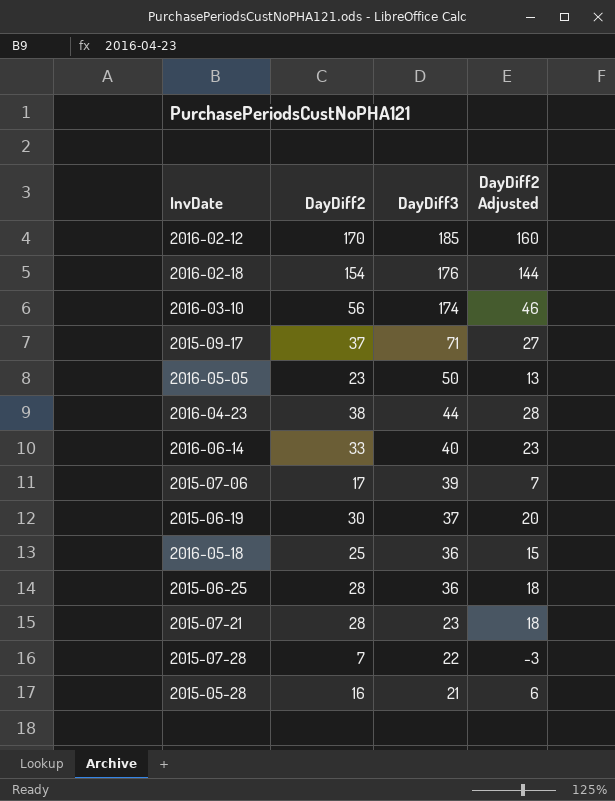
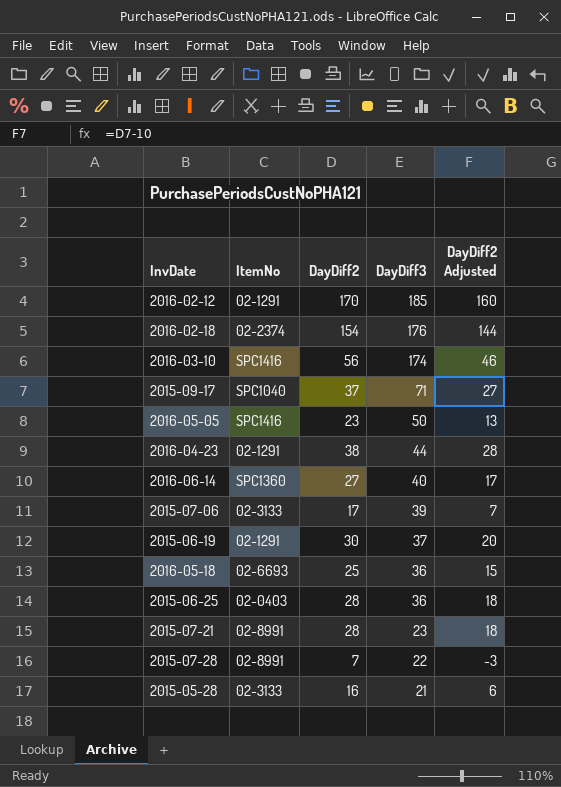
column ItemNo | position: none -> 2
2016-06-14 | DayDiff2: 33 -> 27
2016-06-14 | DayDiff2 Adjusted: 23 -> 17

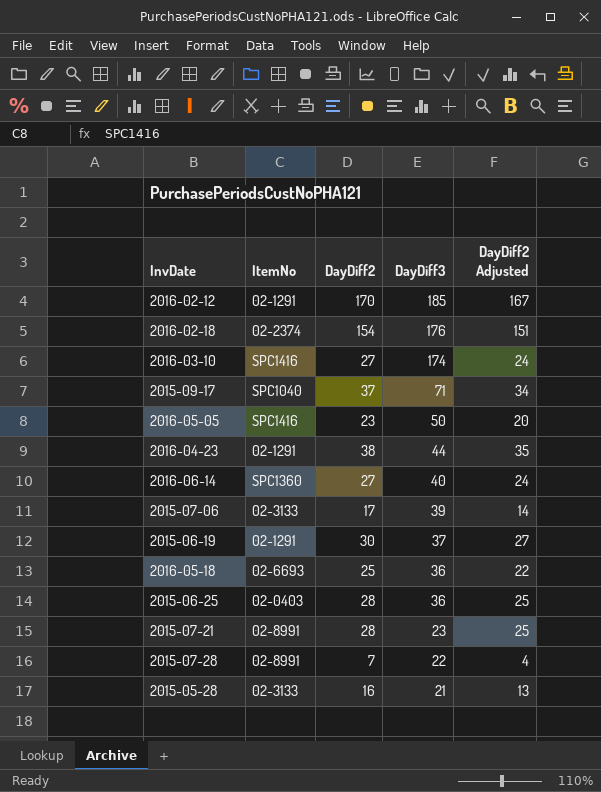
column DayDiff2 Adjusted | formula: [DayDiff2] - 10 -> [DayDiff2] - 3
2016-03-10 | DayDiff2: 56 -> 27

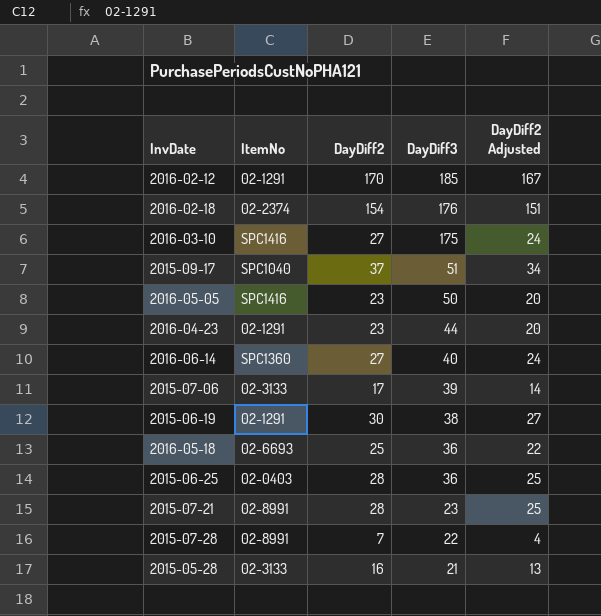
2016-03-10 | DayDiff3: 174 -> 175
2015-09-17 | DayDiff3: 71 -> 51
2016-04-23 | DayDiff2: 38 -> 23
2016-04-23 | DayDiff2 Adjusted: 35 -> 20
2015-06-19 | DayDiff3: 37 -> 38

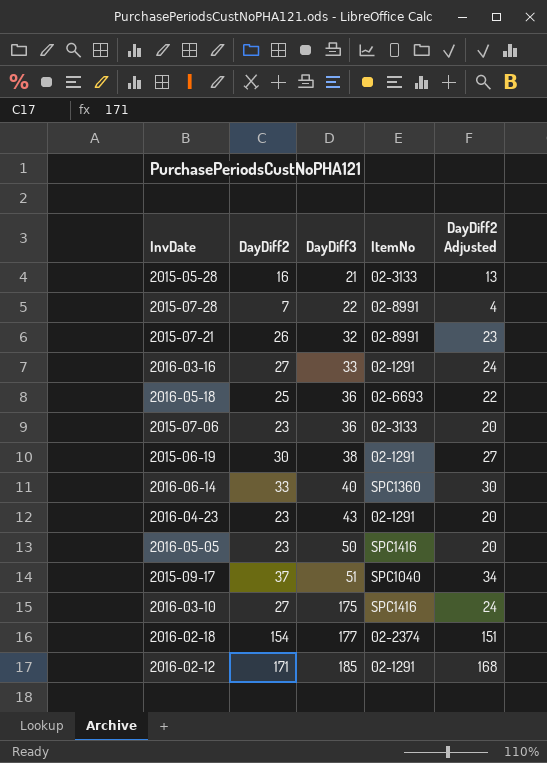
row order: DayDiff3 descending -> DayDiff3 ascending
column ItemNo | position: 2 -> 4
row 2015-06-25: 02-0403 | 28 | 36 | 25 -> none
2015-07-21 | DayDiff2: 28 -> 26
2015-07-21 | DayDiff3: 23 -> 32
2015-07-21 | DayDiff2 Adjusted: 25 -> 23
row 2016-03-16: none -> 27 | 33 | 02-1291 | 24
2015-07-06 | DayDiff2: 17 -> 23
2015-07-06 | DayDiff3: 39 -> 36
2015-07-06 | DayDiff2 Adjusted: 14 -> 20
2016-06-14 | DayDiff2: 27 -> 33
2016-06-14 | DayDiff2 Adjusted: 24 -> 30
2016-04-23 | DayDiff3: 44 -> 43
2016-02-18 | DayDiff3: 176 -> 177
2016-02-12 | DayDiff2: 170 -> 171
2016-02-12 | DayDiff2 Adjusted: 167 -> 168

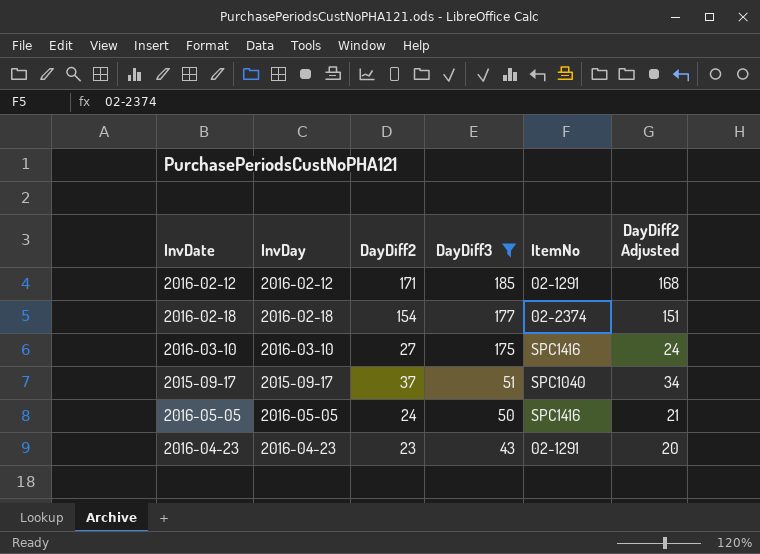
filter: none -> DayDiff3 >= 43
row order: DayDiff3 ascending -> DayDiff3 descending
column InvDay | position: none -> 2
2016-05-05 | DayDiff2: 23 -> 24
2016-05-05 | DayDiff2 Adjusted: 20 -> 21

